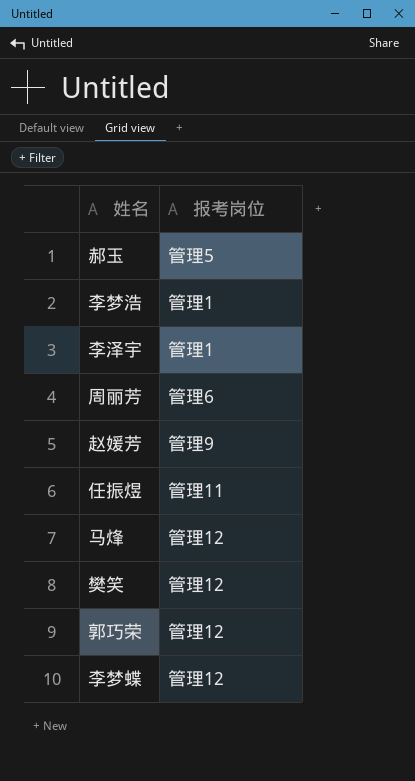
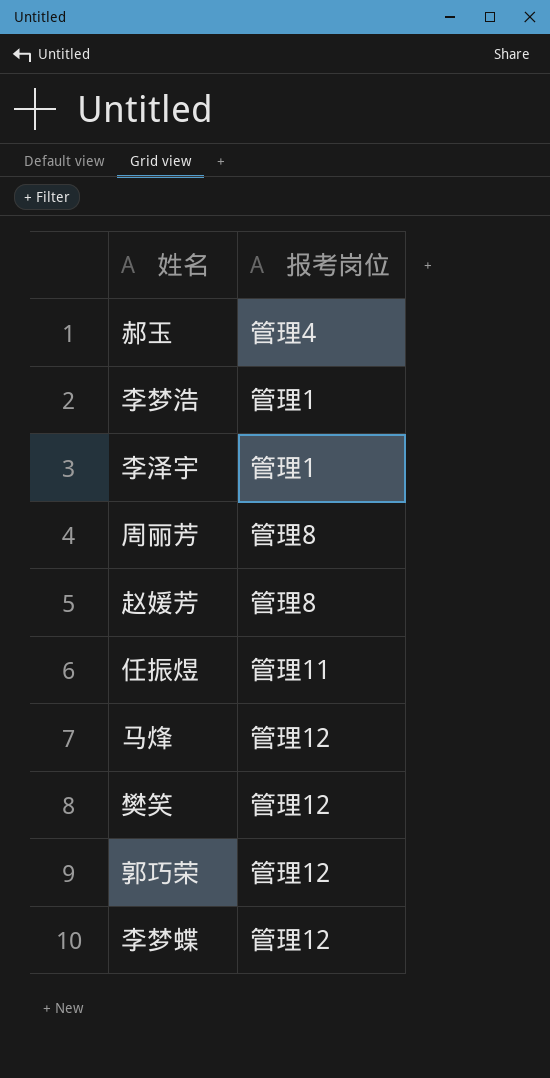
郝玉 | 报考岗位: 管理5 -> 管理4
周丽芳 | 报考岗位: 管理6 -> 管理8
赵媛芳 | 报考岗位: 管理9 -> 管理8

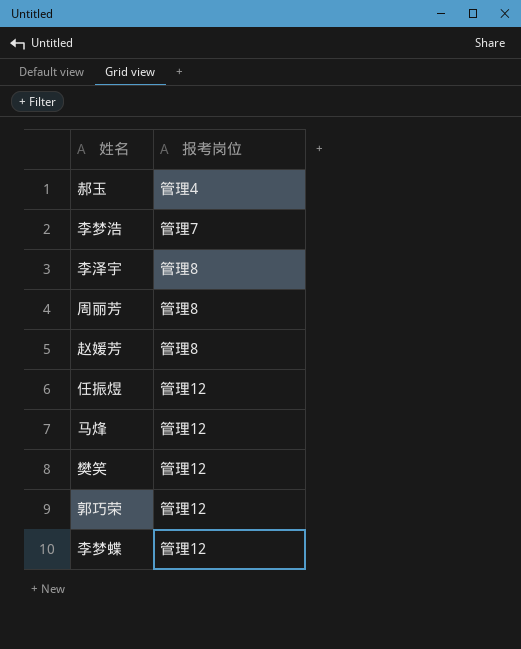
李梦浩 | 报考岗位: 管理1 -> 管理7
李泽宇 | 报考岗位: 管理1 -> 管理8
任振煜 | 报考岗位: 管理11 -> 管理12

